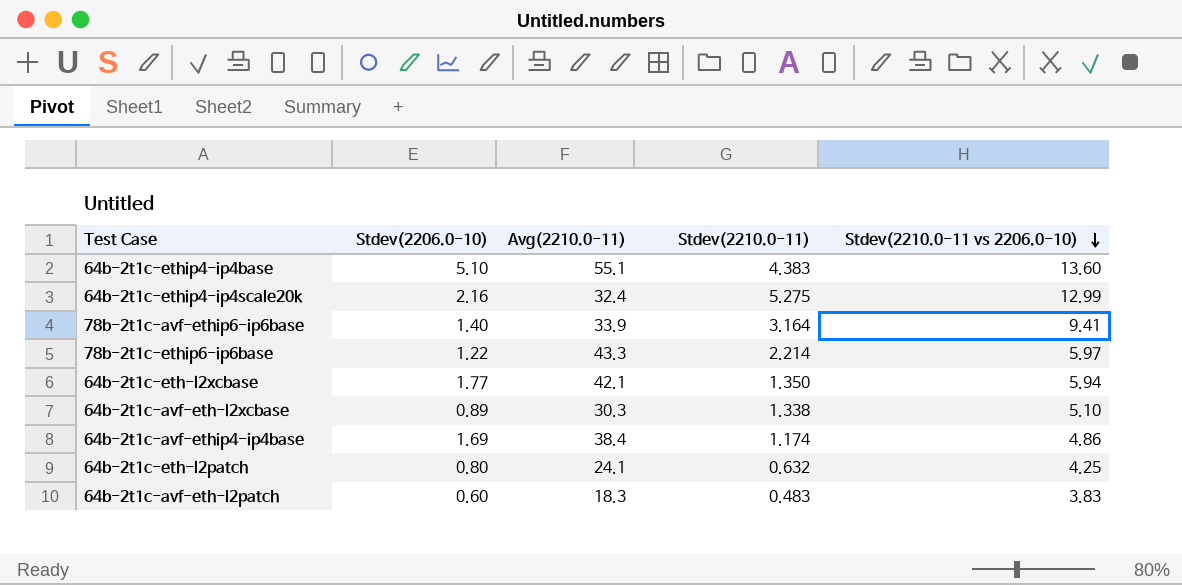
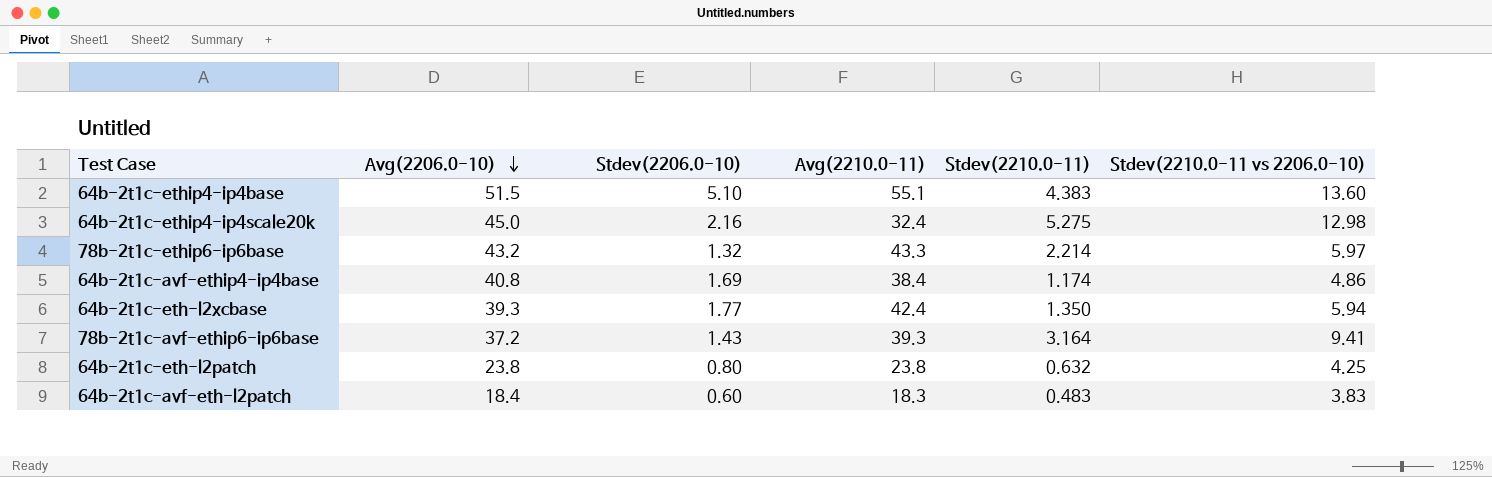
row order: Stdev(2210.0-11 vs 2206.0-10) descending -> Avg(2206.0-10) descending
column Avg(2206.0-10) | position: none -> 2
row 64b-2t1c-avf-eth-l2xcbase: 0.89 | 30.3 | 1.338 | 5.10 -> none
64b-2t1c-ethip4-ip4scale20k | Stdev(2210.0-11 vs 2206.0-10): 12.99 -> 12.98
78b-2t1c-ethip6-ip6base | Stdev(2206.0-10): 1.22 -> 1.32
64b-2t1c-eth-l2xcbase | Avg(2210.0-11): 42.1 -> 42.4
78b-2t1c-avf-ethip6-ip6base | Stdev(2206.0-10): 1.40 -> 1.43
78b-2t1c-avf-ethip6-ip6base | Avg(2210.0-11): 33.9 -> 39.3
64b-2t1c-eth-l2patch | Avg(2210.0-11): 24.1 -> 23.8

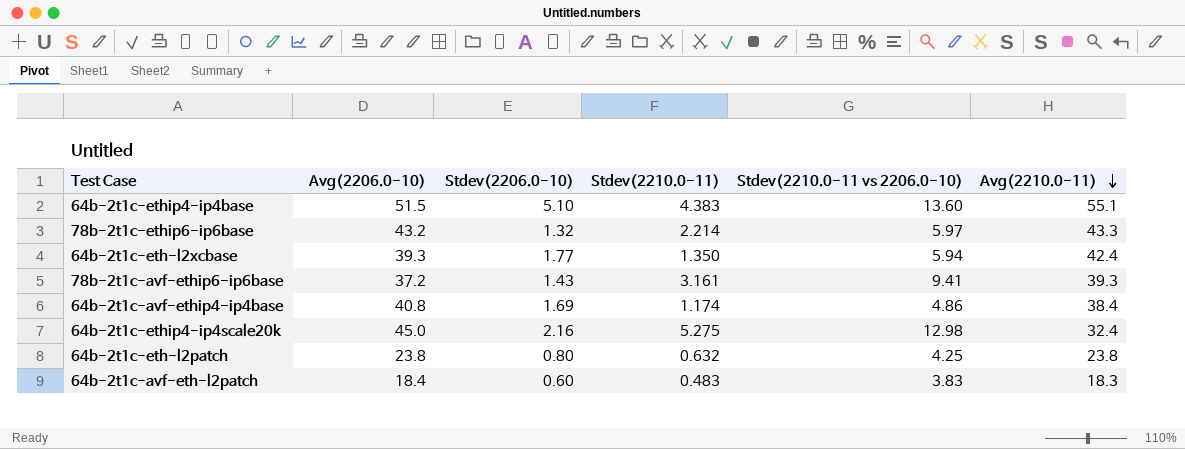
row order: Avg(2206.0-10) descending -> Avg(2210.0-11) descending
column Avg(2210.0-11) | position: 4 -> 6
78b-2t1c-avf-ethip6-ip6base | Stdev(2210.0-11): 3.164 -> 3.161

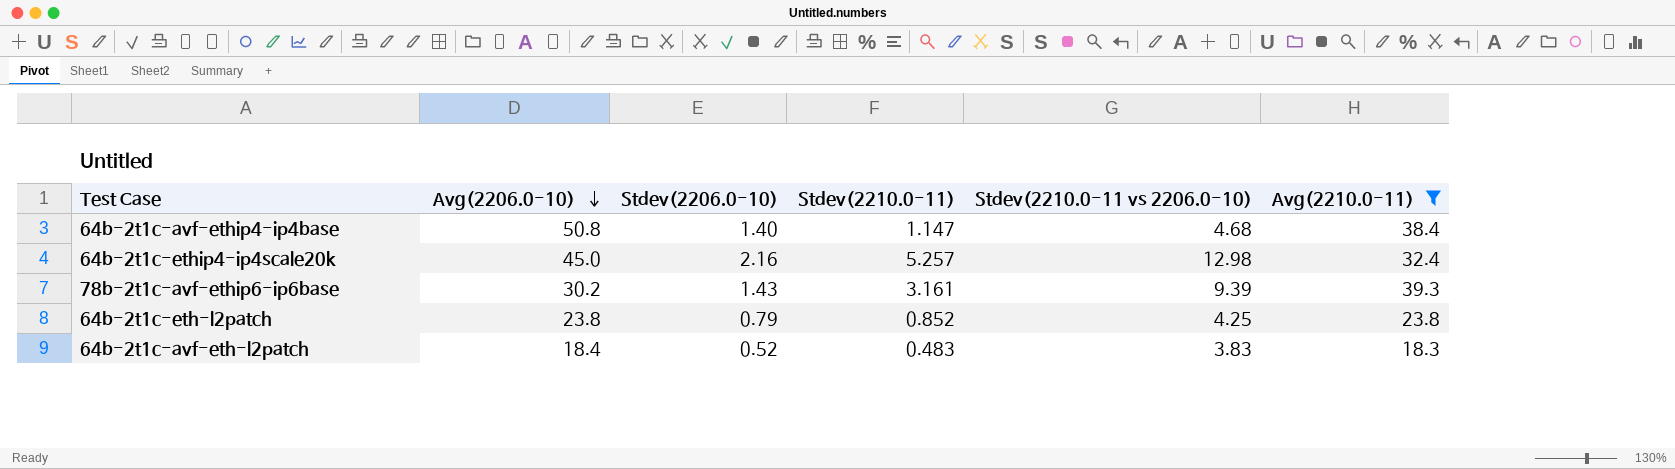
filter: none -> Avg(2210.0-11) <= 39.3
row order: Avg(2210.0-11) descending -> Avg(2206.0-10) descending
64b-2t1c-avf-ethip4-ip4base | Avg(2206.0-10): 40.8 -> 50.8
64b-2t1c-avf-ethip4-ip4base | Stdev(2206.0-10): 1.69 -> 1.40
64b-2t1c-avf-ethip4-ip4base | Stdev(2210.0-11): 1.174 -> 1.147
64b-2t1c-avf-ethip4-ip4base | Stdev(2210.0-11 vs 2206.0-10): 4.86 -> 4.68
64b-2t1c-ethip4-ip4scale20k | Stdev(2210.0-11): 5.275 -> 5.257
78b-2t1c-avf-ethip6-ip6base | Avg(2206.0-10): 37.2 -> 30.2
78b-2t1c-avf-ethip6-ip6base | Stdev(2210.0-11 vs 2206.0-10): 9.41 -> 9.39
64b-2t1c-eth-l2patch | Stdev(2206.0-10): 0.80 -> 0.79
64b-2t1c-eth-l2patch | Stdev(2210.0-11): 0.632 -> 0.852
64b-2t1c-avf-eth-l2patch | Stdev(2206.0-10): 0.60 -> 0.52

